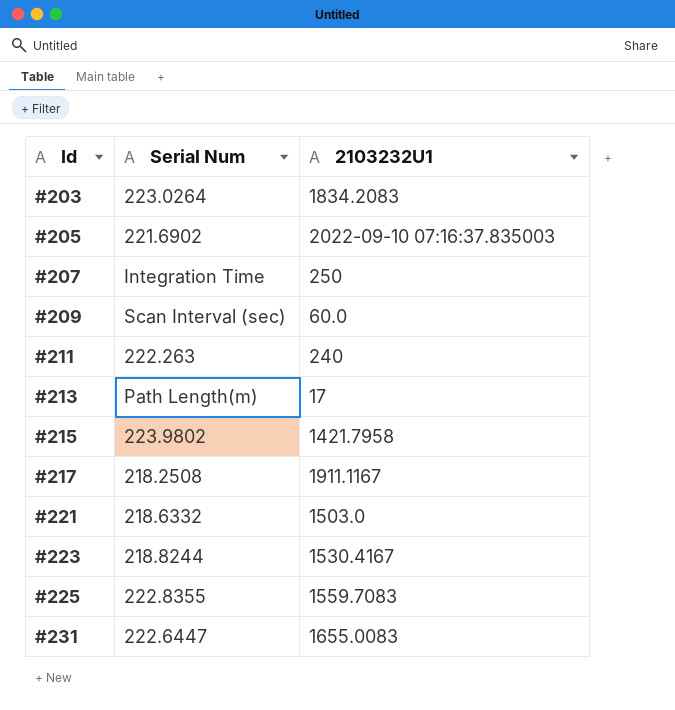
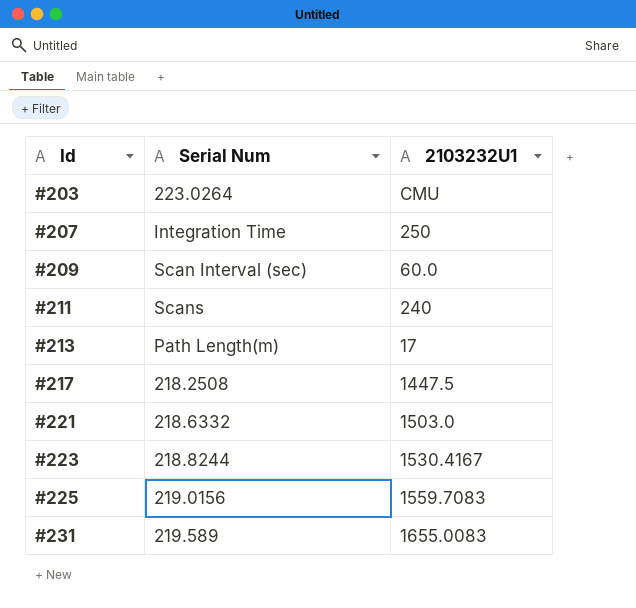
row #205: 221.6902 | 2022-09-10 07:16:37.835003 -> none
row #215: 223.9802 | 1421.7958 -> none
#203 | 2103232U1: 1834.2083 -> CMU
#211 | Serial Num: 222.263 -> Scans
#217 | 2103232U1: 1911.1167 -> 1447.5
#225 | Serial Num: 222.8355 -> 219.0156
#231 | Serial Num: 222.6447 -> 219.589

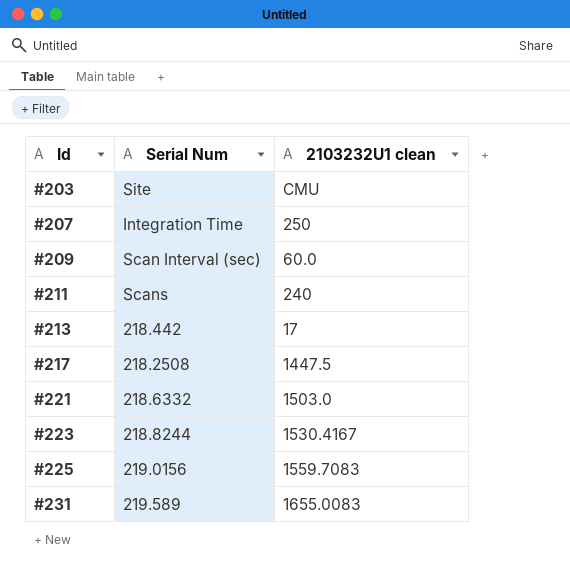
column name: 2103232U1 -> 2103232U1 clean
#203 | Serial Num: 223.0264 -> Site
#213 | Serial Num: Path Length(m) -> 218.442

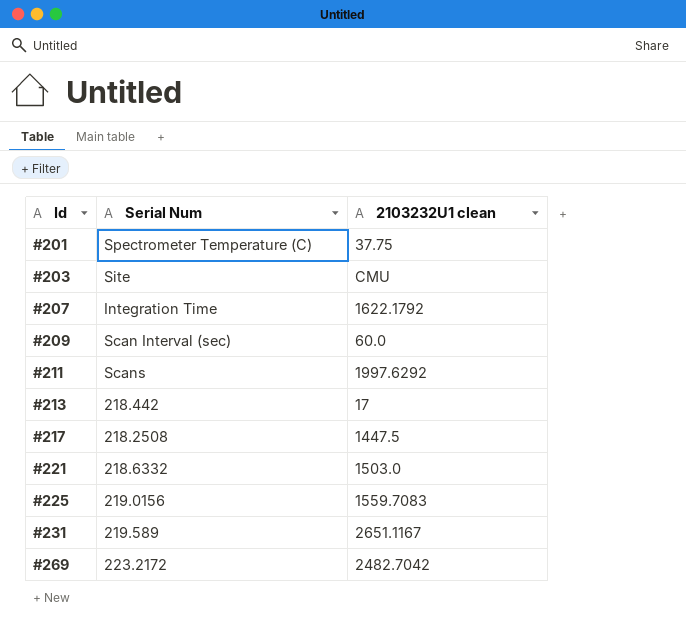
row #223: 218.8244 | 1530.4167 -> none
row #201: none -> Spectrometer Temperature (C) | 37.75
#207 | 2103232U1 clean: 250 -> 1622.1792
#211 | 2103232U1 clean: 240 -> 1997.6292
#231 | 2103232U1 clean: 1655.0083 -> 2651.1167
row #269: none -> 223.2172 | 2482.7042

